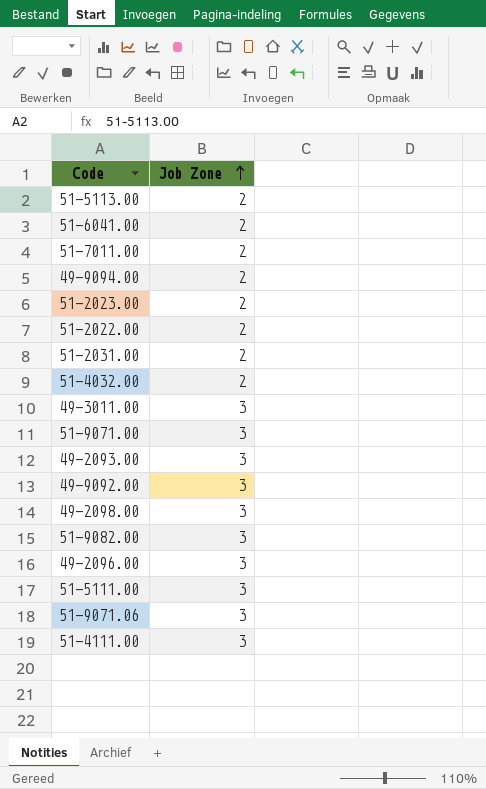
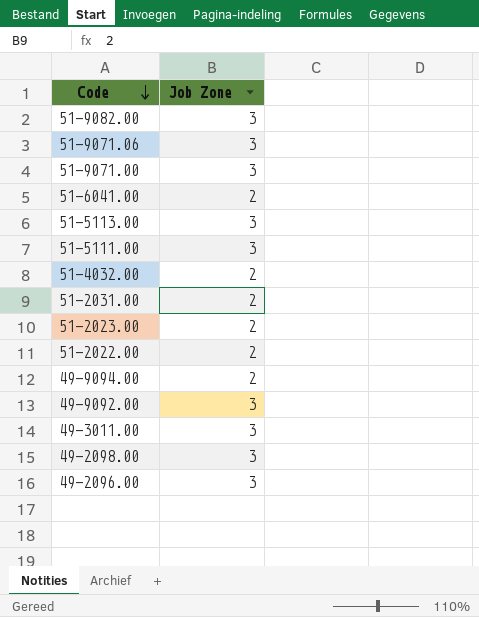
row order: Job Zone ascending -> Code descending
row 51-7011.00: 2 -> none
row 49-2093.00: 3 -> none
row 51-4111.00: 3 -> none
51-5113.00 | Job Zone: 2 -> 3

